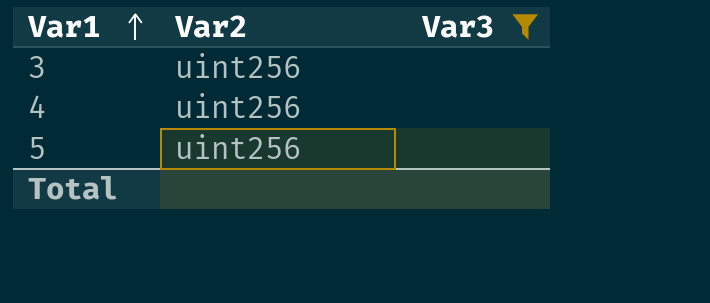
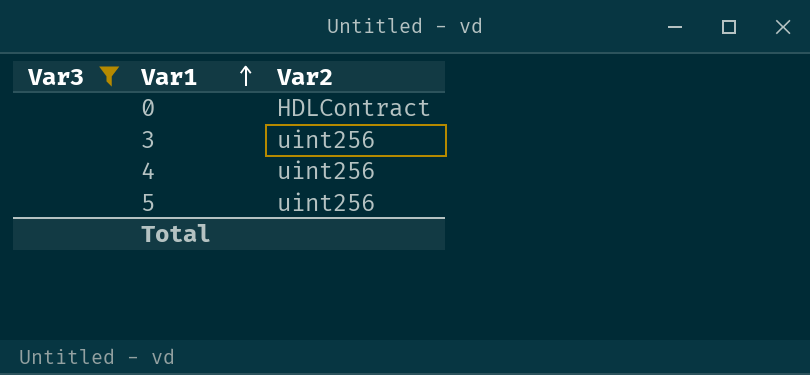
column Var3 | position: 3 -> 1
row 0: none -> none | HDLContract

